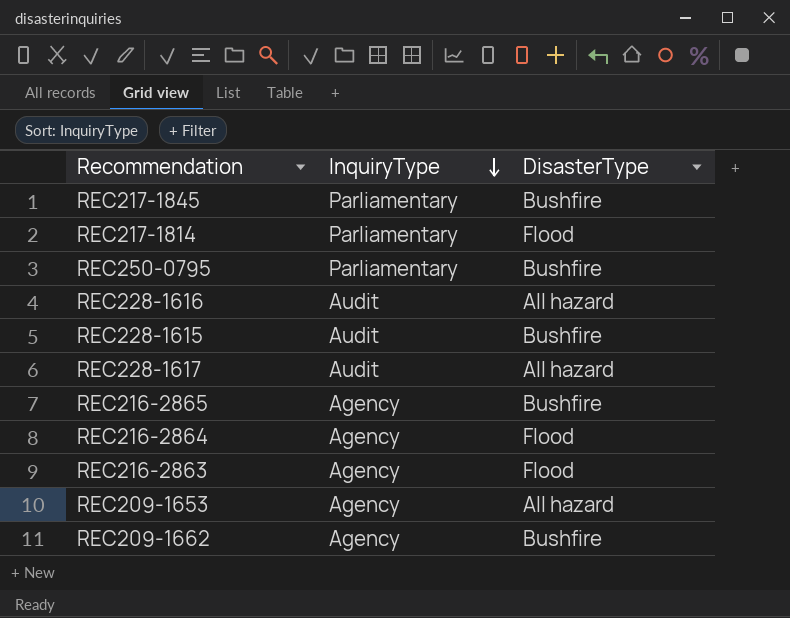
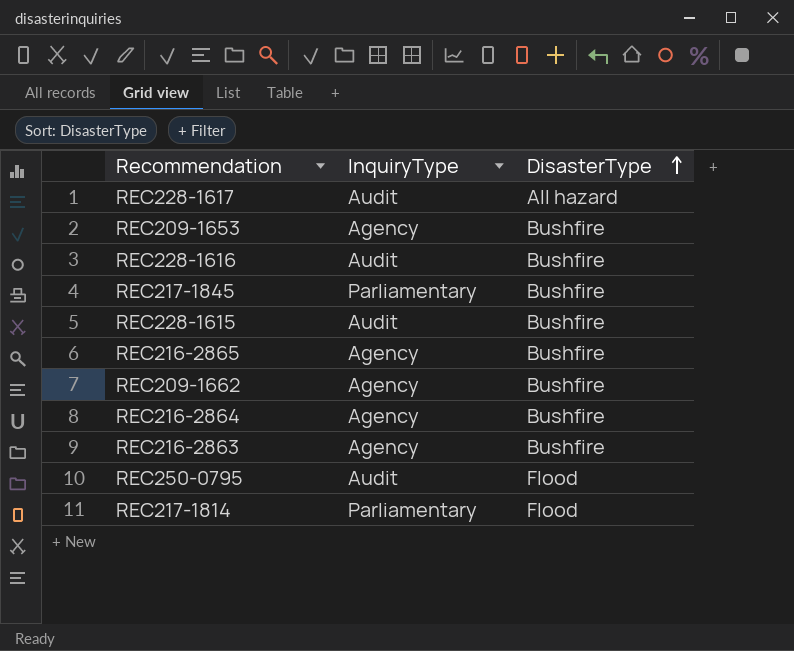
row order: InquiryType descending -> DisasterType ascending
REC209-1653 | DisasterType: All hazard -> Bushfire
REC228-1616 | DisasterType: All hazard -> Bushfire
REC216-2864 | DisasterType: Flood -> Bushfire
REC216-2863 | DisasterType: Flood -> Bushfire
REC250-0795 | InquiryType: Parliamentary -> Audit
REC250-0795 | DisasterType: Bushfire -> Flood

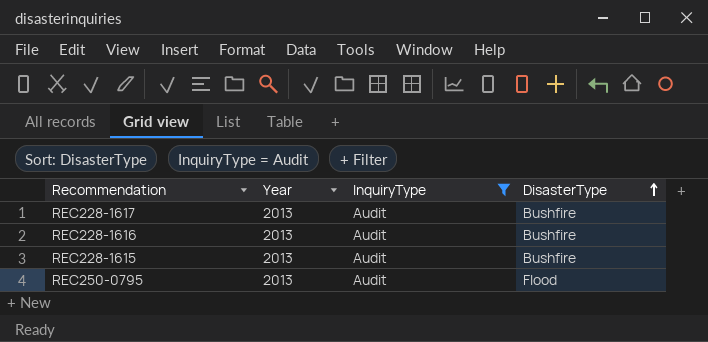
filter: none -> InquiryType = Audit
column Year | position: none -> 2
REC228-1617 | DisasterType: All hazard -> Bushfire

